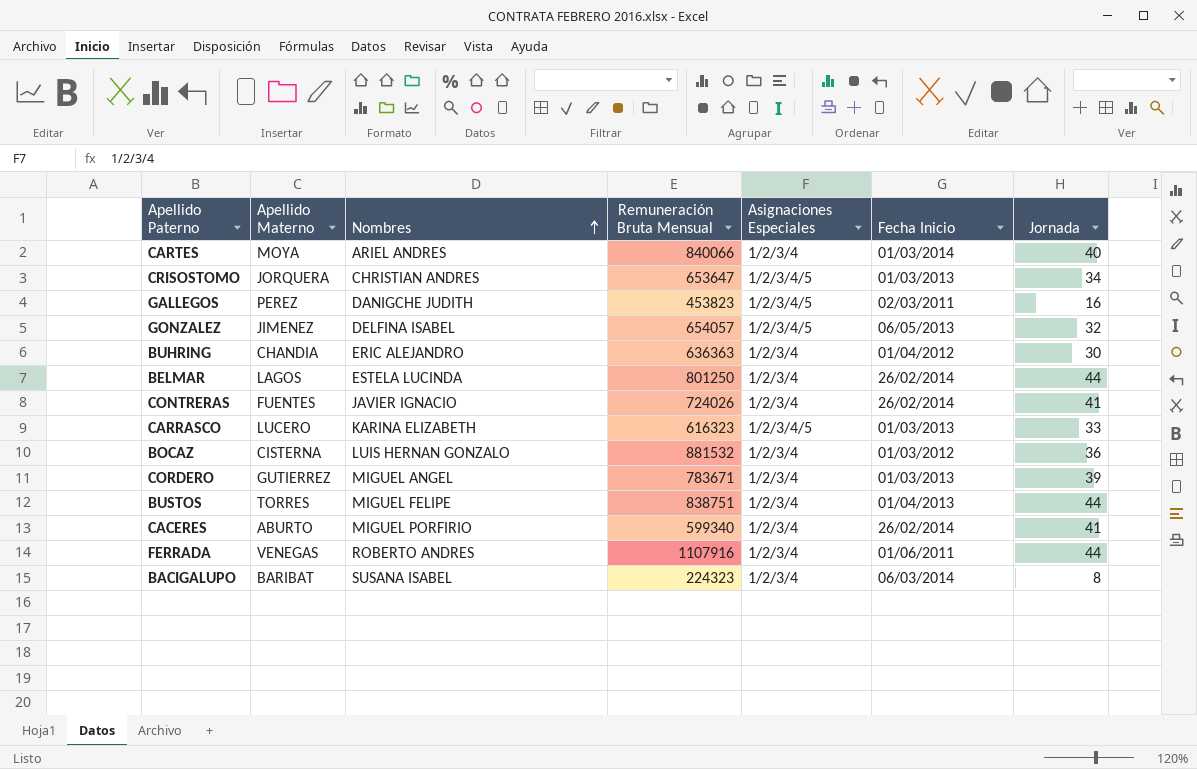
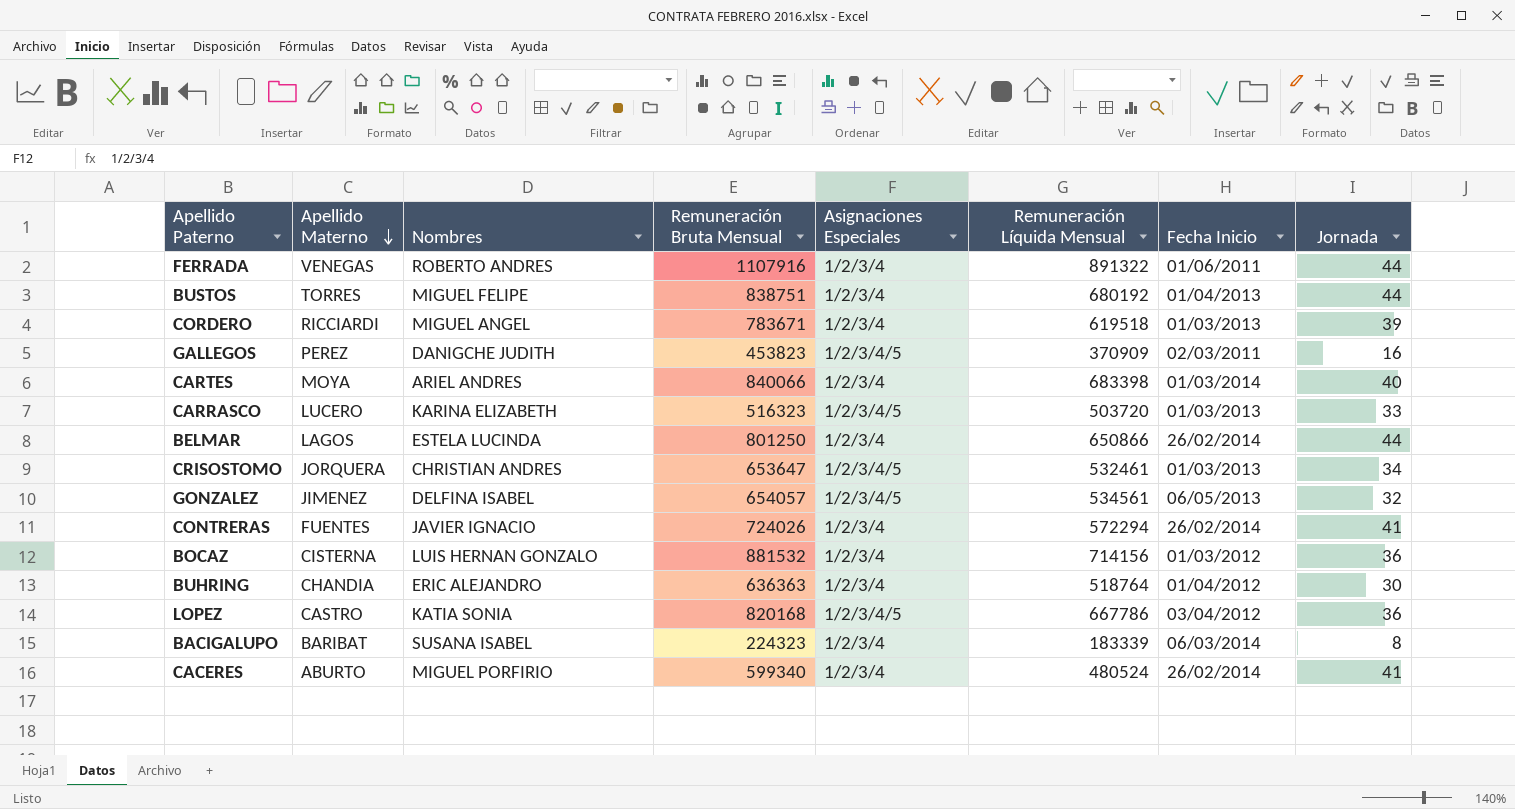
row order: Nombres ascending -> Apellido Materno descending
column Remuneración Líquida Mensual | position: none -> 6
CORDERO | Apellido Materno: GUTIERREZ -> RICCIARDI
CARRASCO | Remuneración Bruta Mensual: 616323 -> 516323
row LOPEZ: none -> CASTRO | KATIA SONIA | 820168 | 1/2/3/4/5 | 667786 | 03/04/2012 | 36

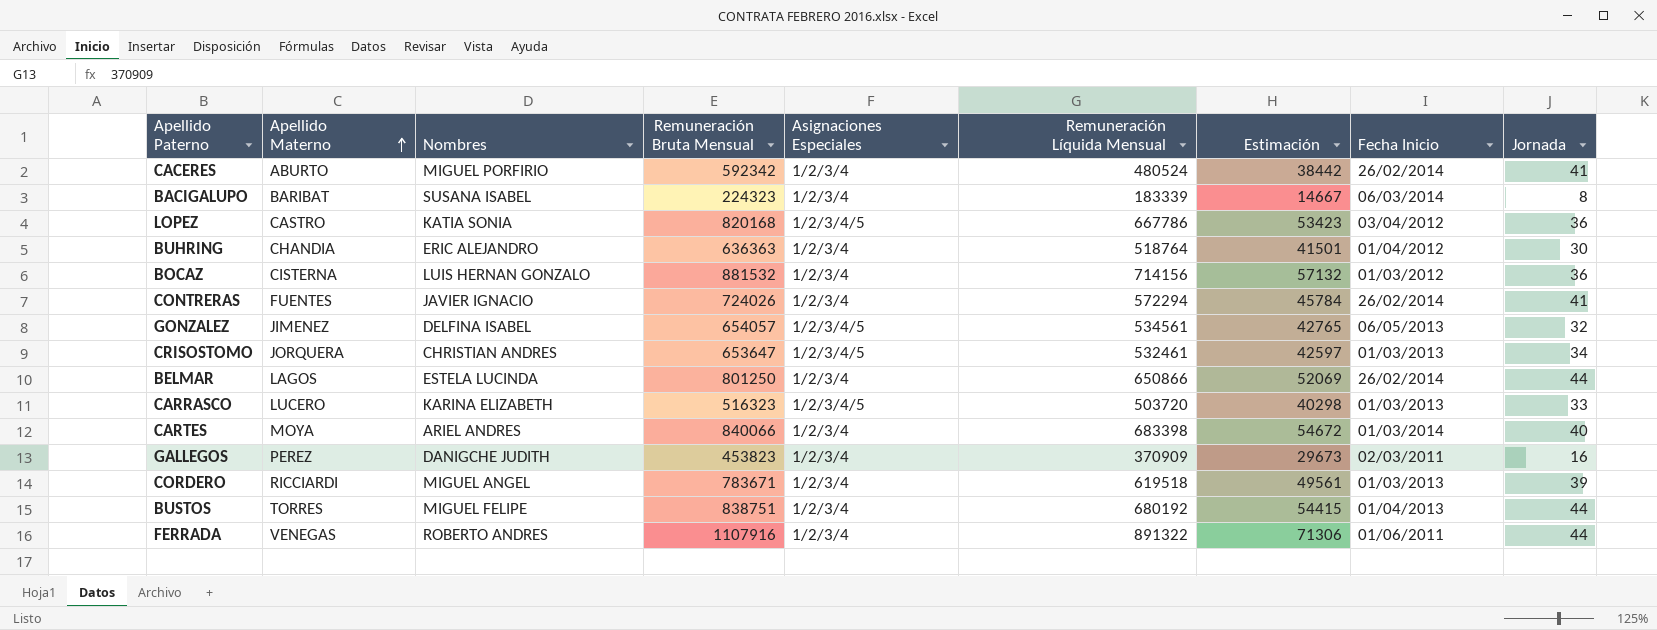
row order: Apellido Materno descending -> Apellido Materno ascending
column Estimación | formula: none -> [Remuneración Líquida Mensual] * 0,08
CACERES | Remuneración Bruta Mensual: 599340 -> 592342
GALLEGOS | Asignaciones Especiales: 1/2/3/4/5 -> 1/2/3/4

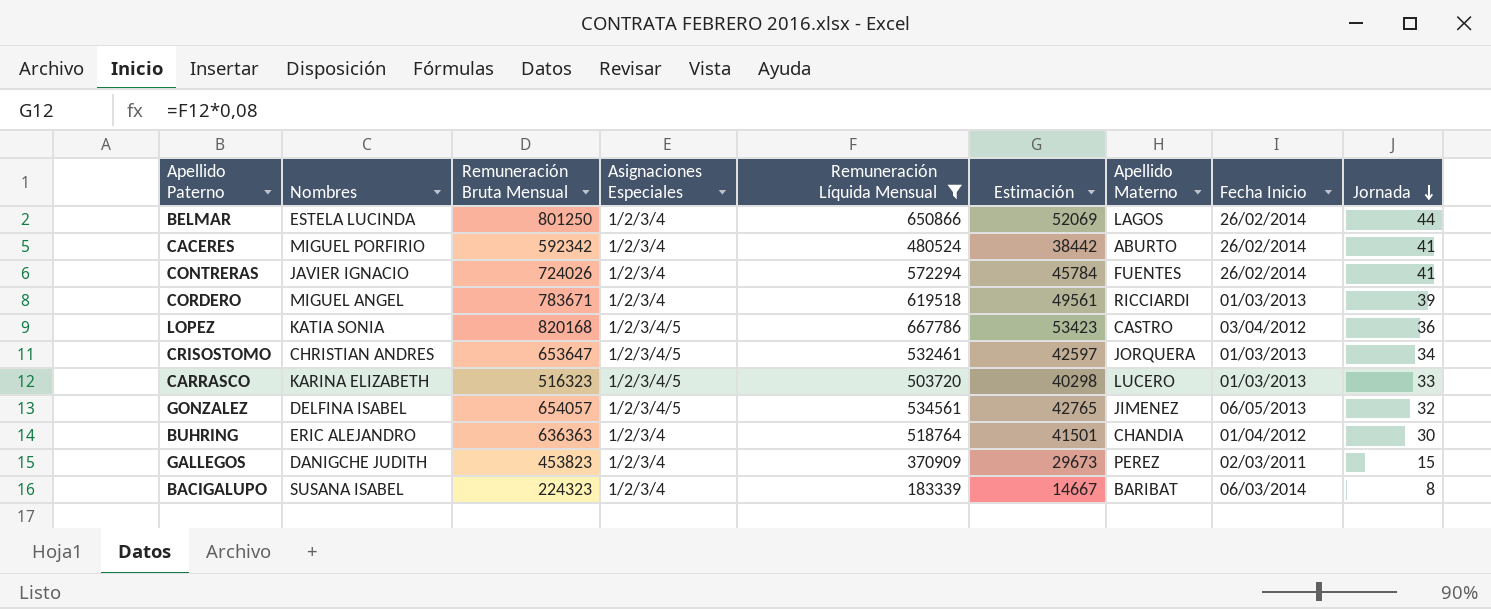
filter: none -> Remuneración Líquida Mensual <= 667786
row order: Apellido Materno ascending -> Jornada descending
column Apellido Materno | position: 2 -> 7
GALLEGOS | Jornada: 16 -> 15

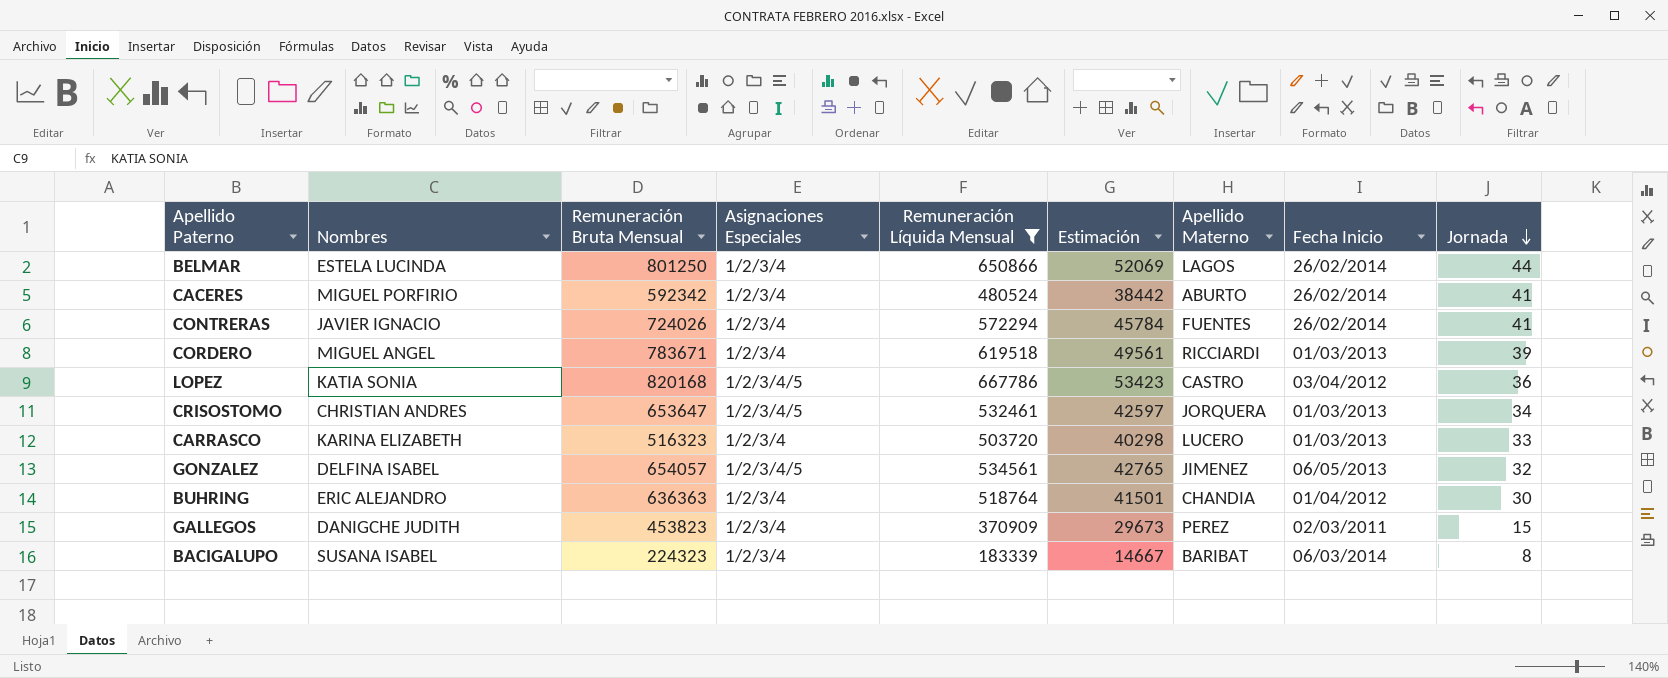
CARRASCO | Asignaciones Especiales: 1/2/3/4/5 -> 1/2/3/4

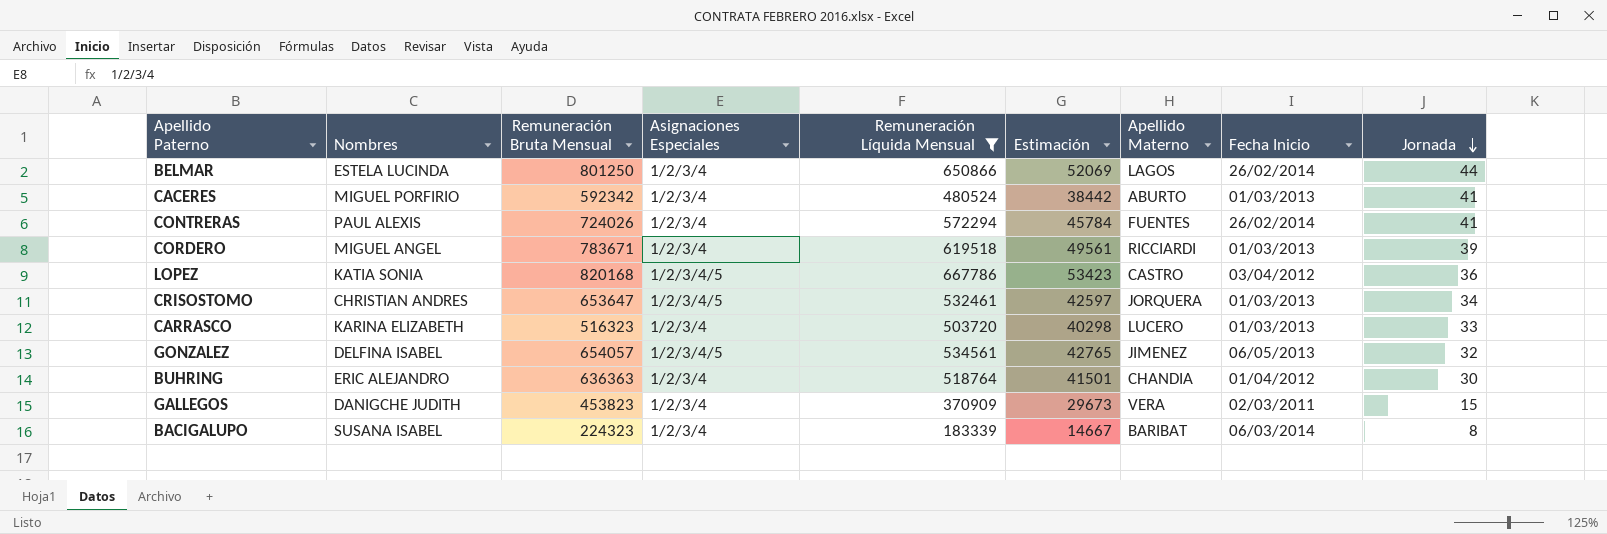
CACERES | Fecha Inicio: 26/02/2014 -> 01/03/2013
CONTRERAS | Nombres: JAVIER IGNACIO -> PAUL ALEXIS
GALLEGOS | Apellido Materno: PEREZ -> VERA

